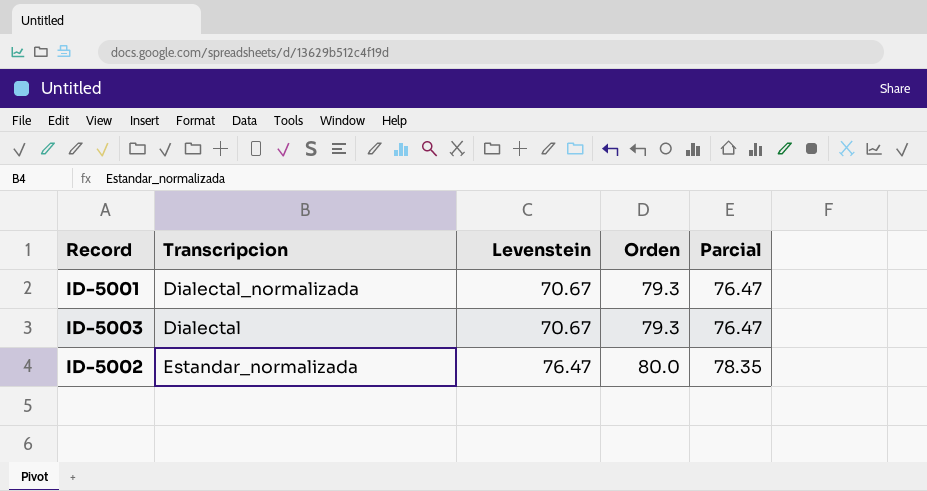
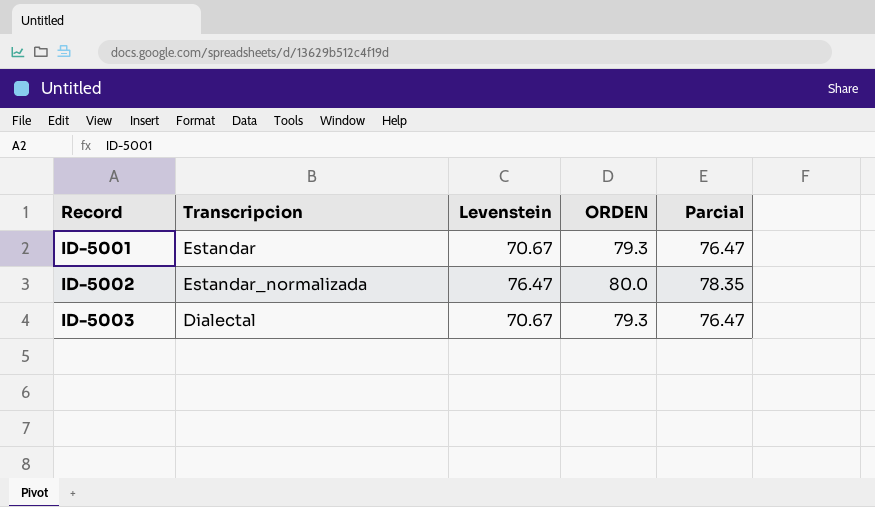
row order: Levenstein ascending -> Record ascending
column name: Orden -> ORDEN
ID-5001 | Transcripcion: Dialectal_normalizada -> Estandar

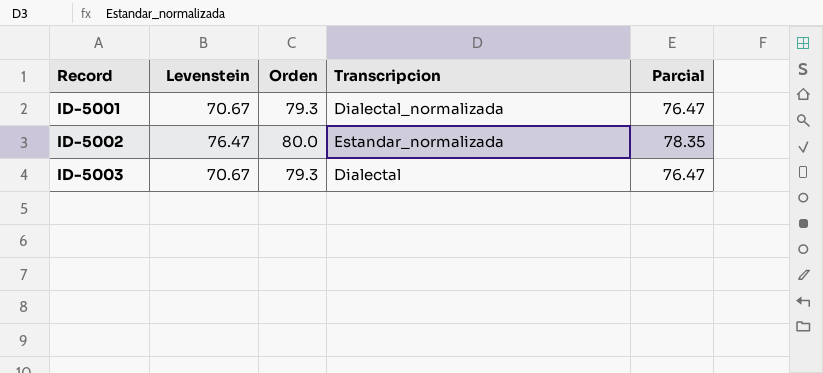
column name: ORDEN -> Orden
column Transcripcion | position: 2 -> 4
ID-5001 | Transcripcion: Estandar -> Dialectal_normalizada

